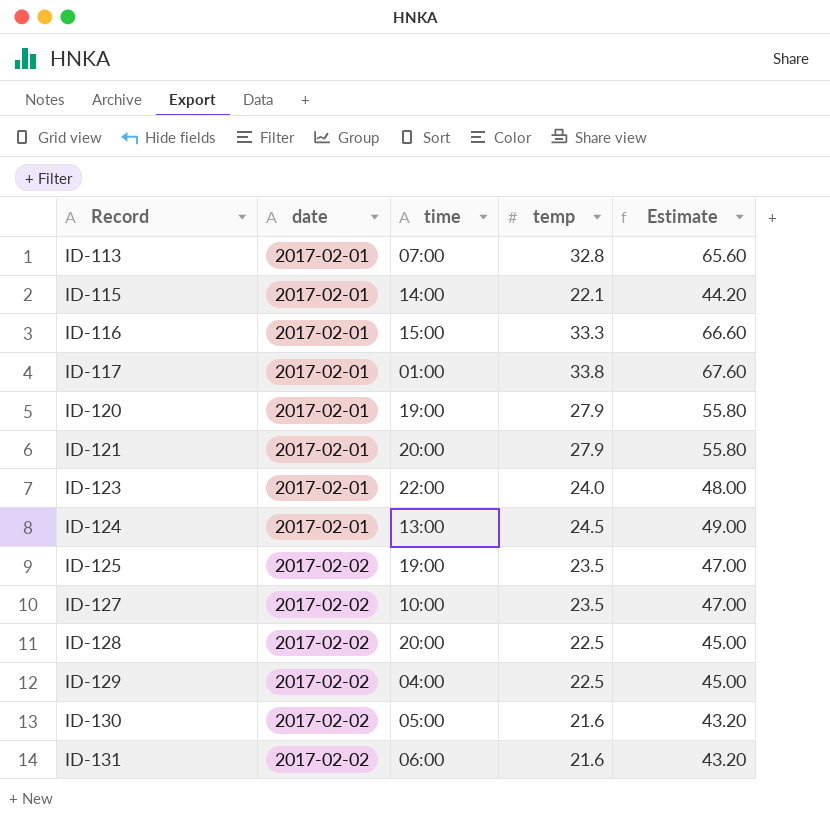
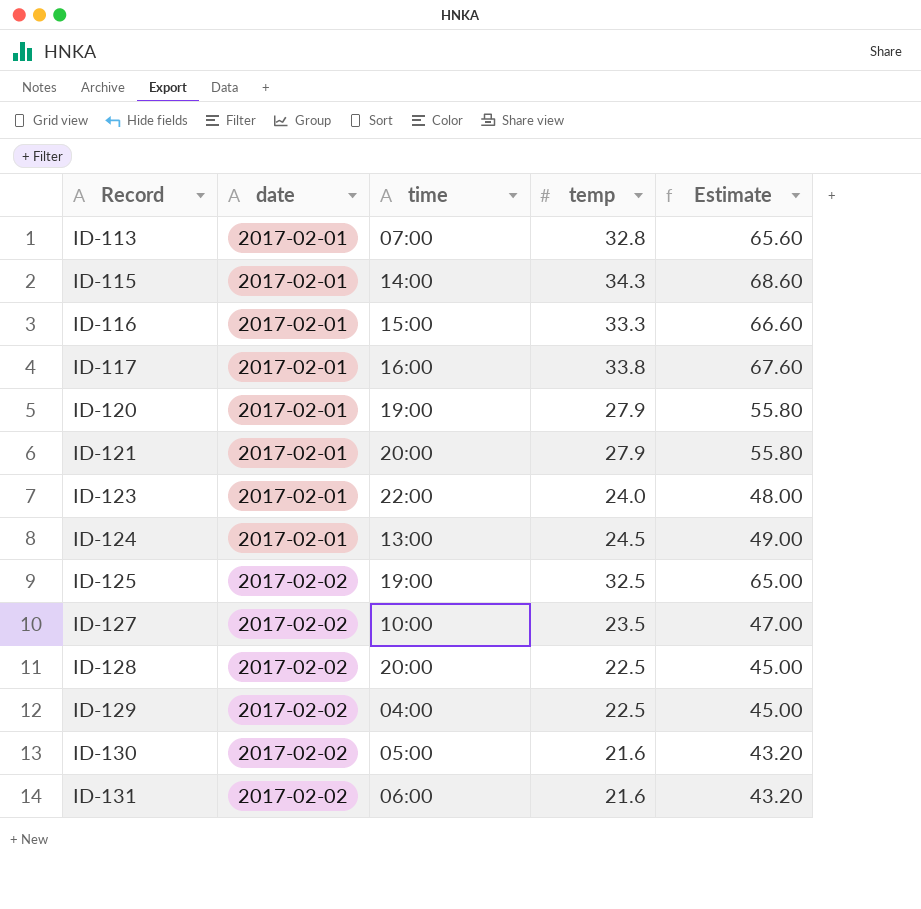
ID-115 | temp: 22.1 -> 34.3
ID-115 | Estimate: 44.20 -> 68.60
ID-117 | time: 01:00 -> 16:00
ID-125 | temp: 23.5 -> 32.5
ID-125 | Estimate: 47.00 -> 65.00

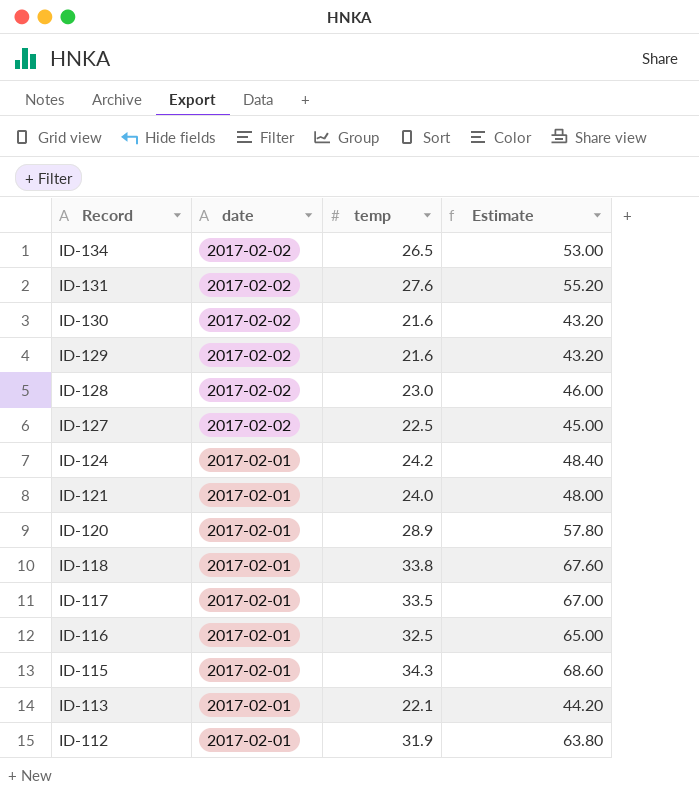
row order: Record ascending -> Record descending
column time | position: 3 -> none
row ID-123: 2017-02-01 | 22:00 | 24.0 | 48.00 -> none
row ID-125: 2017-02-02 | 19:00 | 32.5 | 65.00 -> none
row ID-134: none -> 2017-02-02 | 26.5 | 53.00
ID-131 | temp: 21.6 -> 27.6
ID-131 | Estimate: 43.20 -> 55.20
ID-129 | temp: 22.5 -> 21.6
ID-129 | Estimate: 45.00 -> 43.20
ID-128 | temp: 22.5 -> 23.0
ID-128 | Estimate: 45.00 -> 46.00
ID-127 | temp: 23.5 -> 22.5
ID-127 | Estimate: 47.00 -> 45.00
ID-124 | temp: 24.5 -> 24.2
ID-124 | Estimate: 49.00 -> 48.40
ID-121 | temp: 27.9 -> 24.0
ID-121 | Estimate: 55.80 -> 48.00
ID-120 | temp: 27.9 -> 28.9
ID-120 | Estimate: 55.80 -> 57.80
row ID-118: none -> 2017-02-01 | 33.8 | 67.60
ID-117 | temp: 33.8 -> 33.5
ID-117 | Estimate: 67.60 -> 67.00
ID-116 | temp: 33.3 -> 32.5
ID-116 | Estimate: 66.60 -> 65.00
ID-113 | temp: 32.8 -> 22.1
ID-113 | Estimate: 65.60 -> 44.20
row ID-112: none -> 2017-02-01 | 31.9 | 63.80

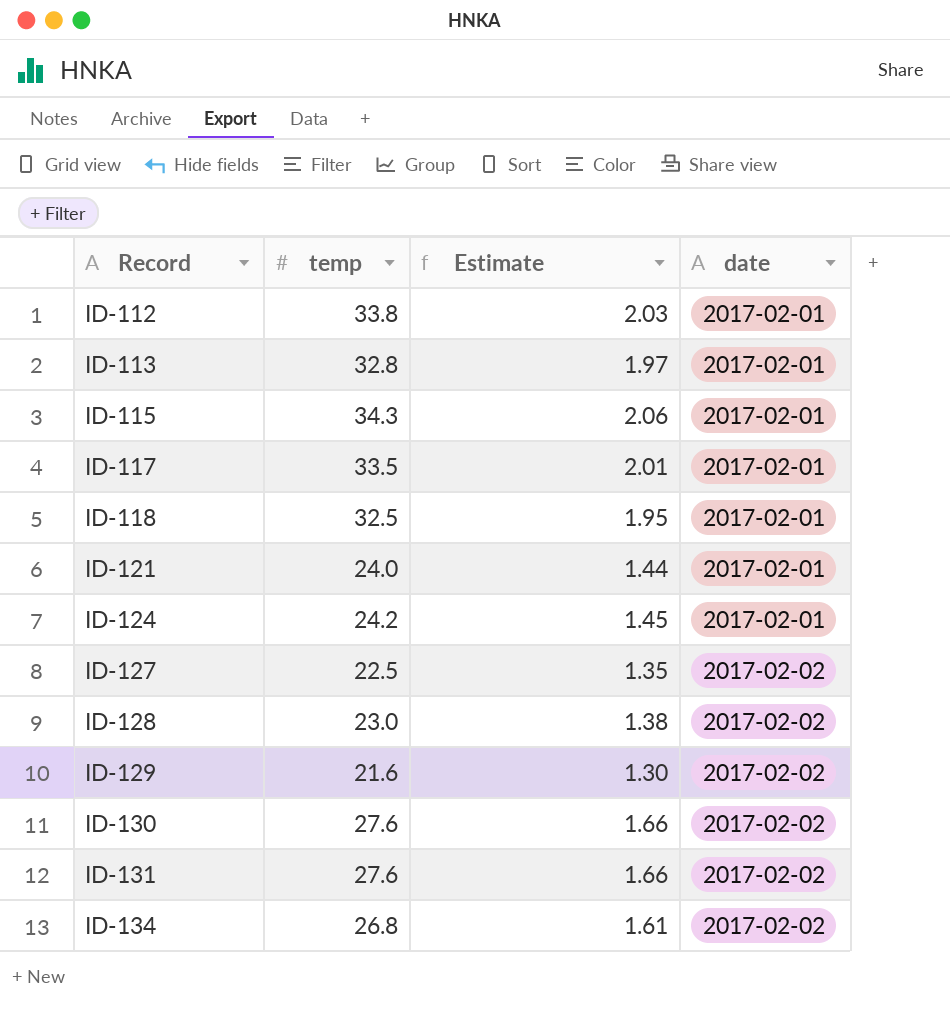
row order: Record descending -> Record ascending
column Estimate | formula: [temp] * 2 -> [temp] * 0.06
column date | position: 2 -> 4
row ID-120: 2017-02-01 | 28.9 | 57.80 -> none
row ID-116: 2017-02-01 | 32.5 | 65.00 -> none
ID-112 | temp: 31.9 -> 33.8
ID-113 | temp: 22.1 -> 32.8
ID-118 | temp: 33.8 -> 32.5
ID-130 | temp: 21.6 -> 27.6
ID-134 | temp: 26.5 -> 26.8

